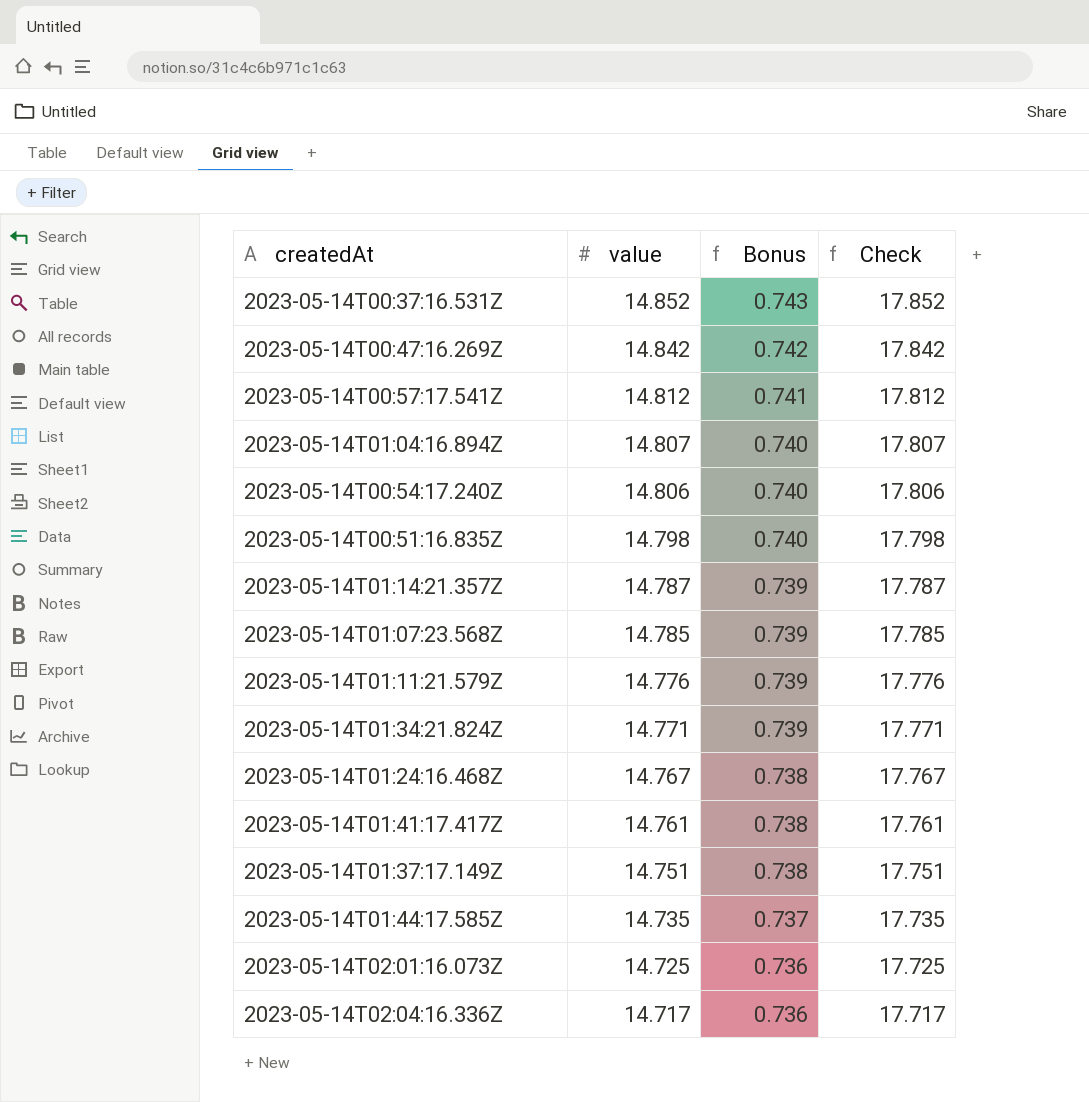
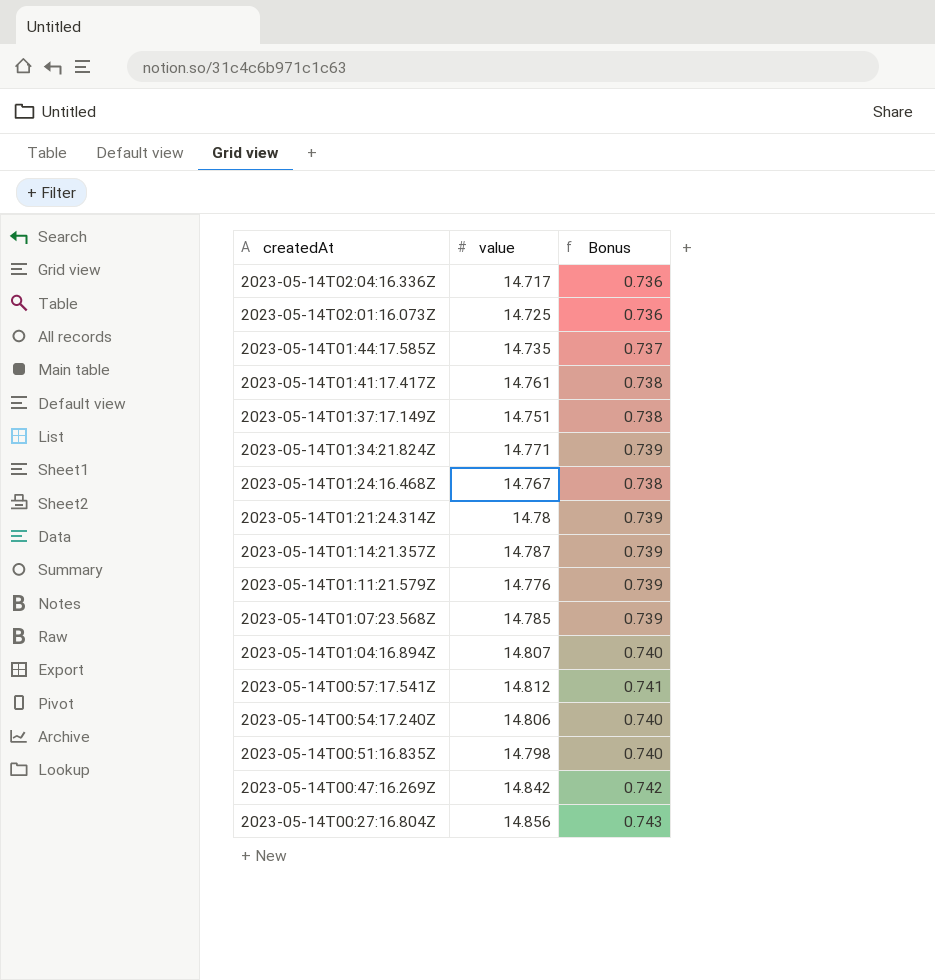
row order: value descending -> createdAt descending
column Check | formula: [value] + 3 -> none
row 2023-05-14T00:37:16.531Z: 14.852 | 0.743 | 17.852 -> none
row 2023-05-14T01:21:24.314Z: none -> 14.78 | 0.739
row 2023-05-14T00:27:16.804Z: none -> 14.856 | 0.743

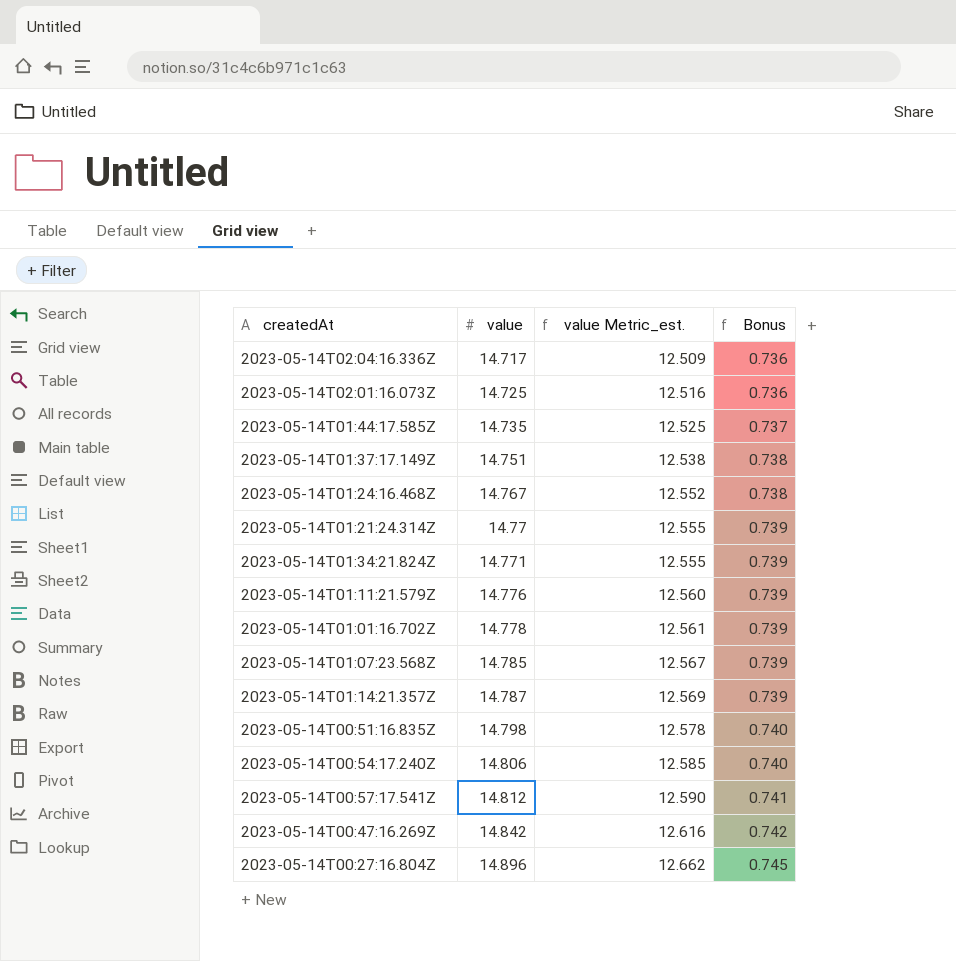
row order: createdAt descending -> value ascending
column value Metric_est. | formula: none -> [value] * 0.85
row 2023-05-14T01:41:17.417Z: 14.761 | 0.738 -> none
row 2023-05-14T01:04:16.894Z: 14.807 | 0.740 -> none
2023-05-14T01:21:24.314Z | value: 14.78 -> 14.77
row 2023-05-14T01:01:16.702Z: none -> 14.778 | 12.561 | 0.739
2023-05-14T00:27:16.804Z | value: 14.856 -> 14.896
2023-05-14T00:27:16.804Z | Bonus: 0.743 -> 0.745

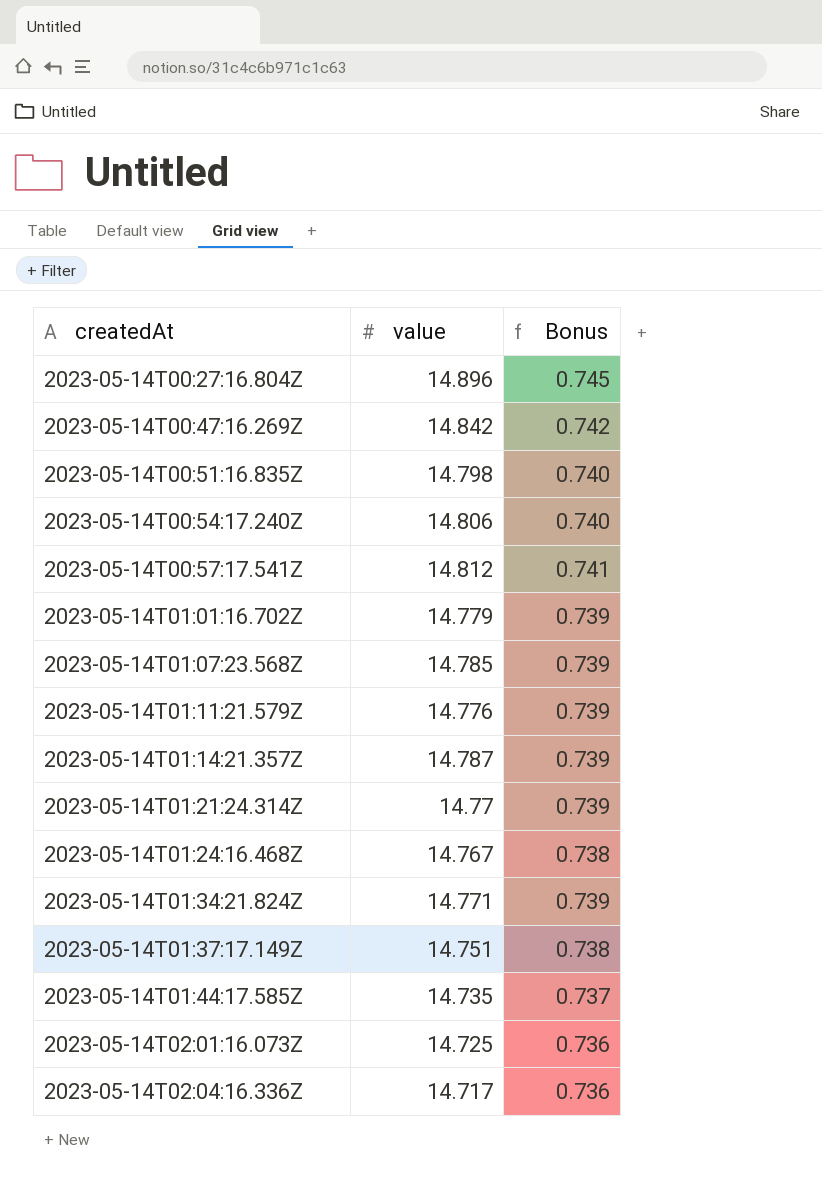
row order: value ascending -> createdAt ascending
column value Metric_est. | formula: [value] * 0.85 -> none
2023-05-14T01:01:16.702Z | value: 14.778 -> 14.779

